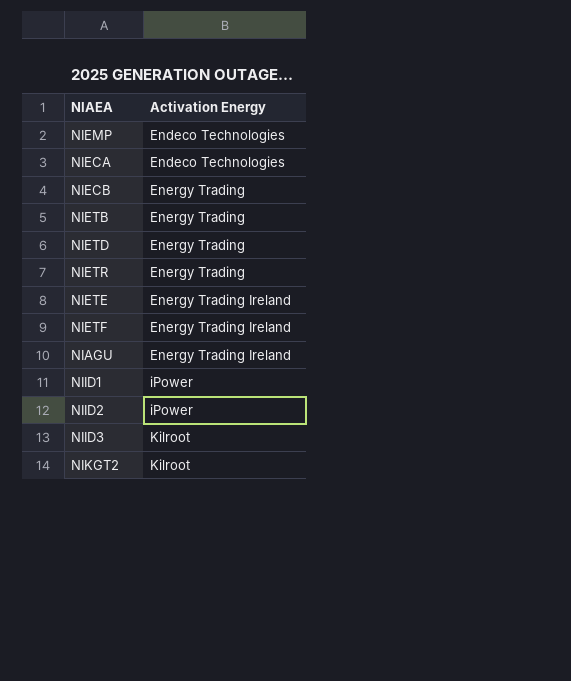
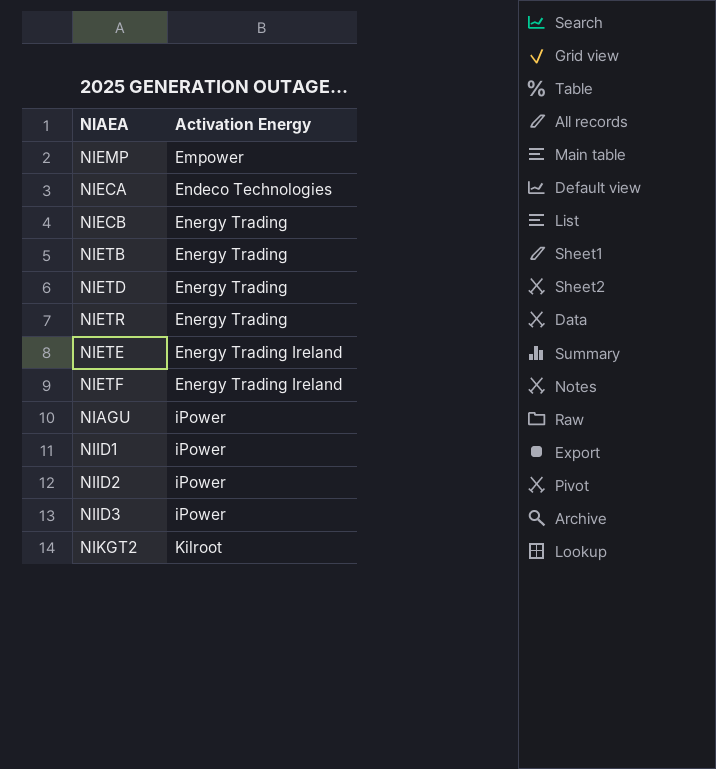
NIEMP | Activation Energy: Endeco Technologies -> Empower
NIAGU | Activation Energy: Energy Trading Ireland -> iPower
NIID3 | Activation Energy: Kilroot -> iPower

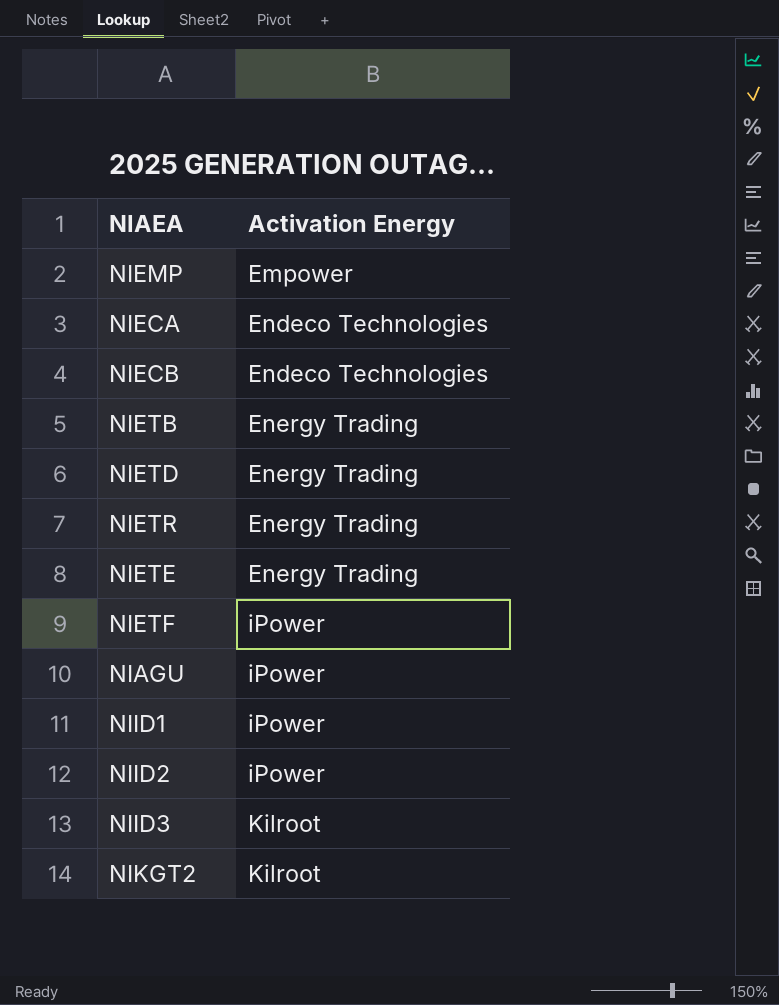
NIECB | Activation Energy: Energy Trading -> Endeco Technologies
NIETE | Activation Energy: Energy Trading Ireland -> Energy Trading
NIETF | Activation Energy: Energy Trading Ireland -> iPower
NIID3 | Activation Energy: iPower -> Kilroot

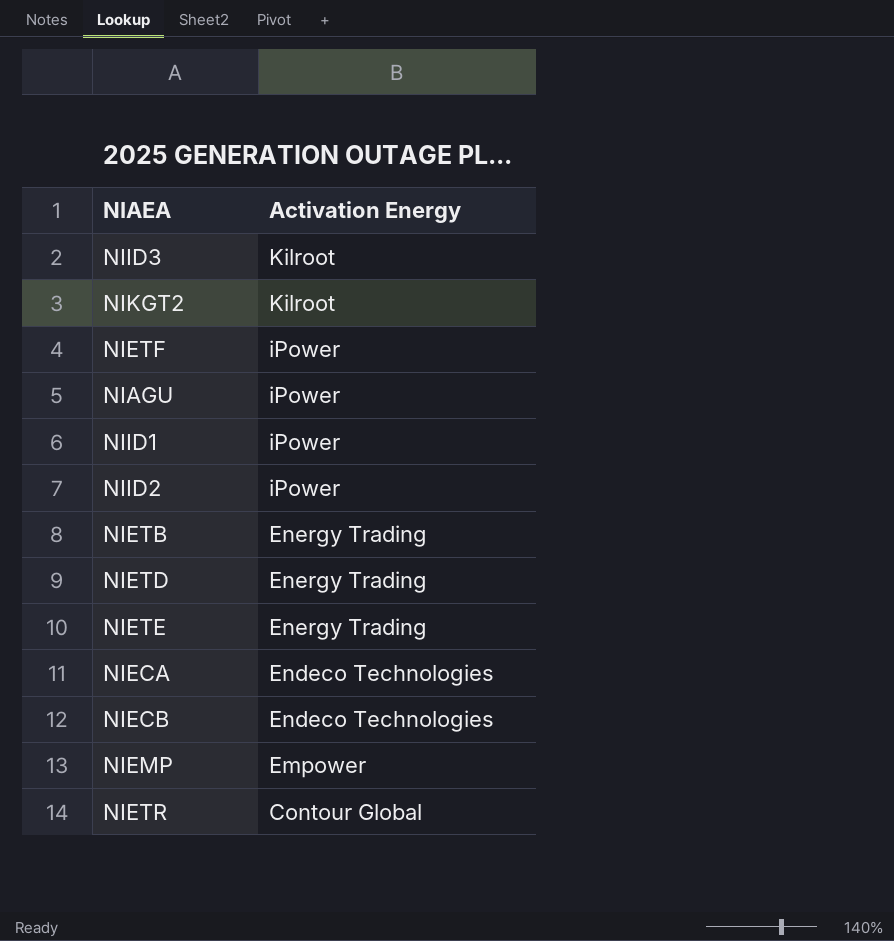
row order: Activation Energy ascending -> Activation Energy descending
NIETR | Activation Energy: Energy Trading -> Contour Global

